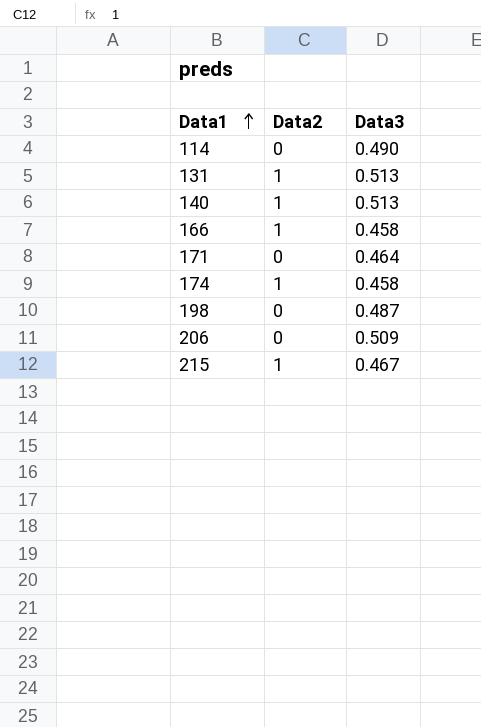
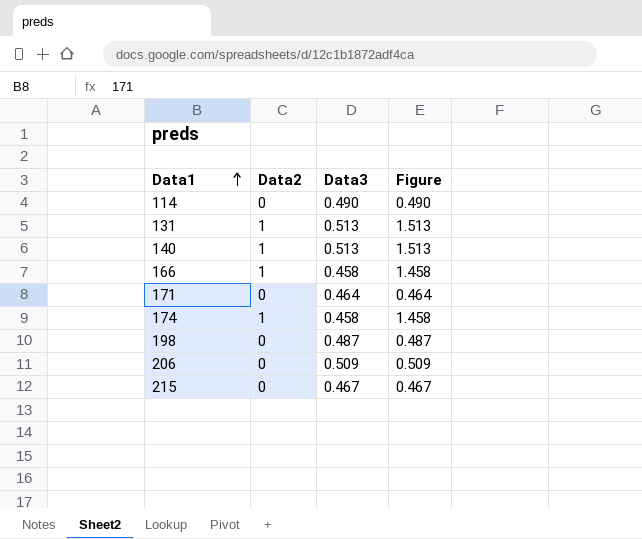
column Figure | formula: none -> [Data2] + [Data3]
215 | Data2: 1 -> 0

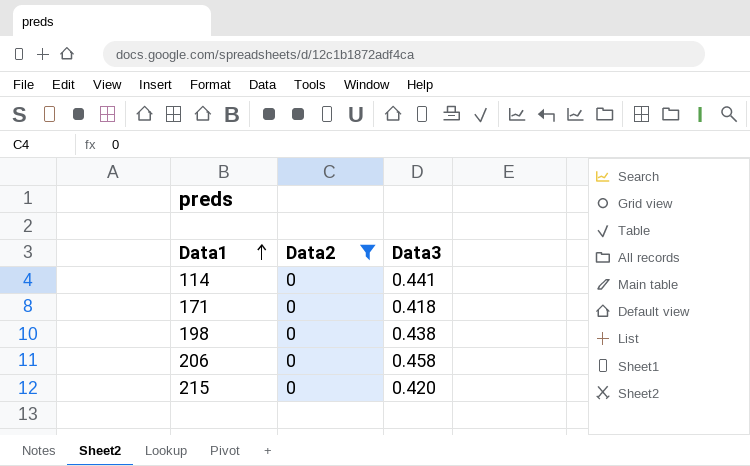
filter: none -> Data2 = 0
column Figure | formula: [Data2] + [Data3] -> none
114 | Data3: 0.490 -> 0.441
171 | Data3: 0.464 -> 0.418
198 | Data3: 0.487 -> 0.438
206 | Data3: 0.509 -> 0.458
215 | Data3: 0.467 -> 0.420

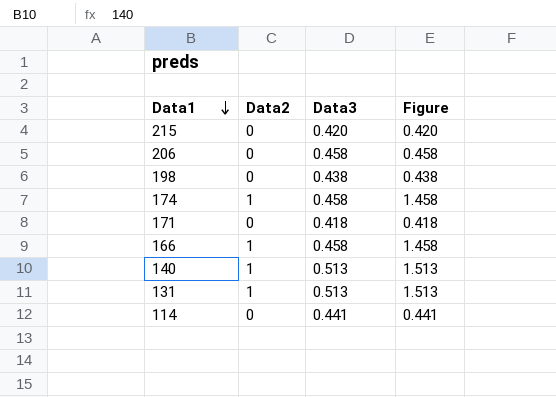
filter: Data2 = 0 -> none
row order: Data1 ascending -> Data1 descending
column Figure | formula: none -> [Data2] + [Data3]

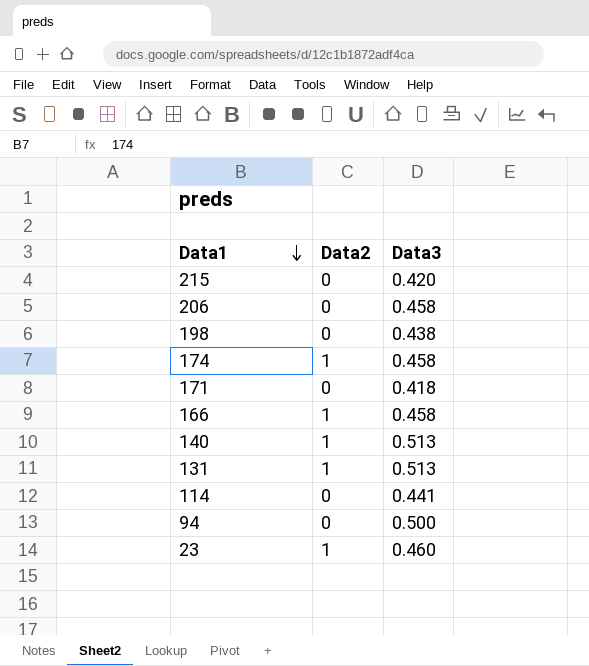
column Figure | formula: [Data2] + [Data3] -> none
row 94: none -> 0 | 0.500
row 23: none -> 1 | 0.460

